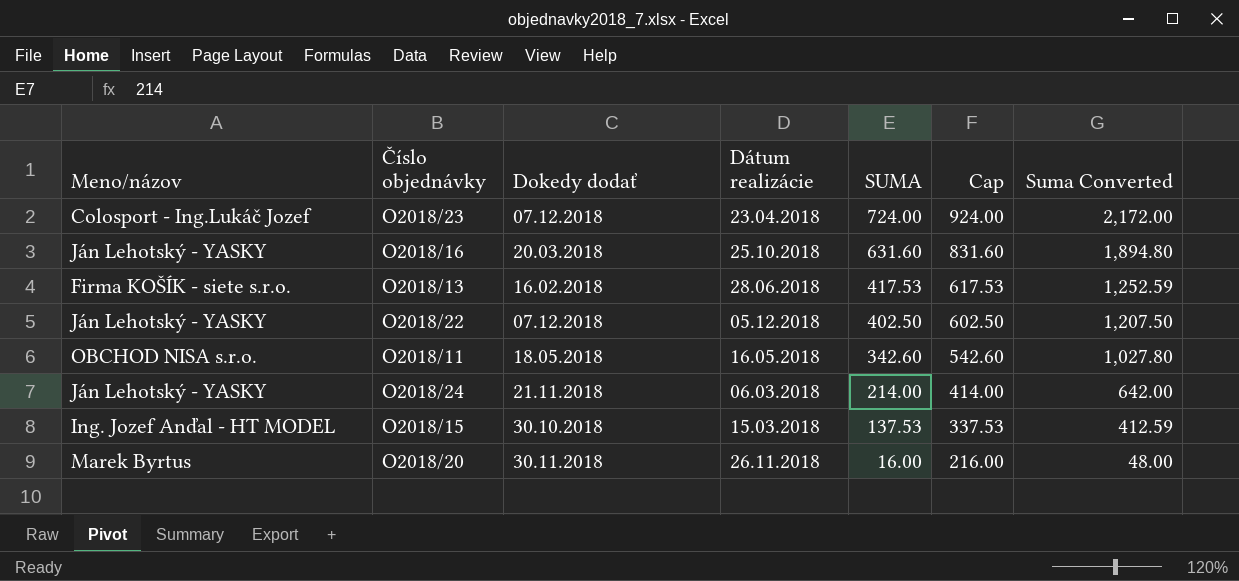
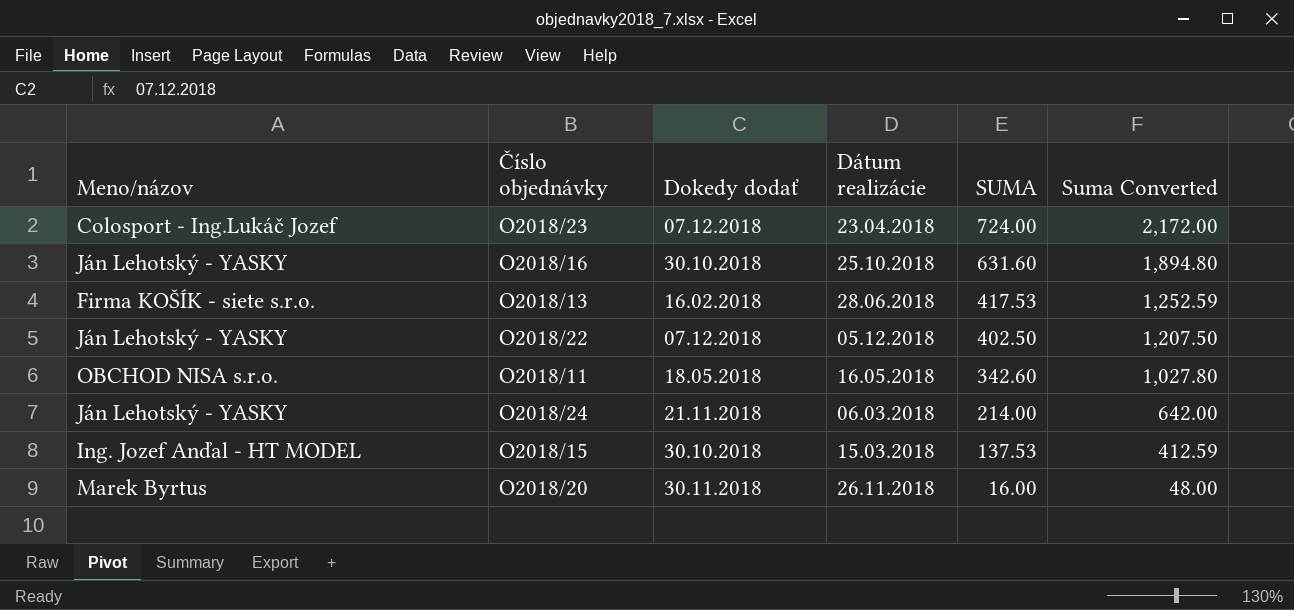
column Cap | formula: [SUMA] + 200 -> none
O2018/16 | Dokedy dodať: 20.03.2018 -> 30.10.2018

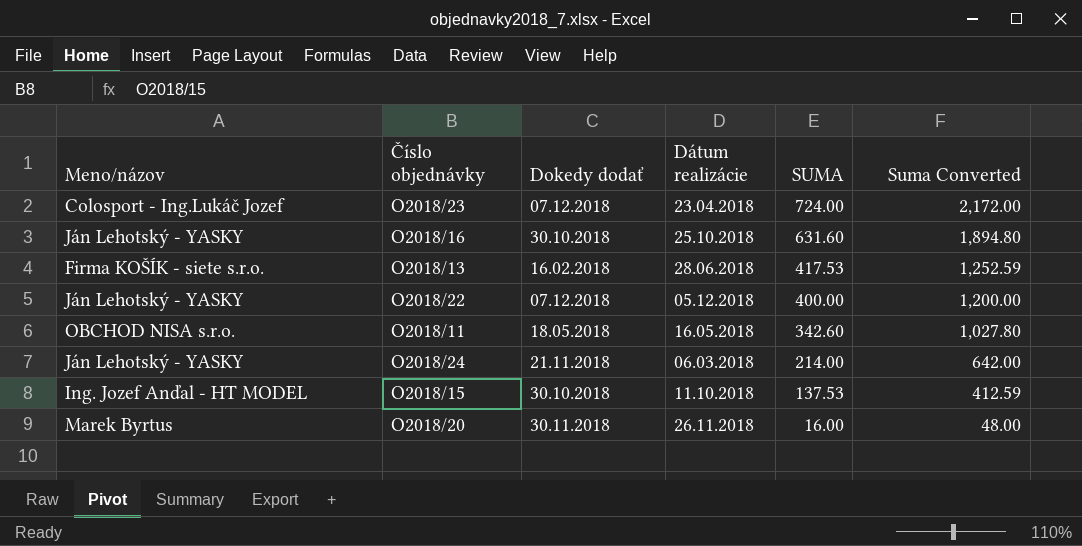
O2018/22 | SUMA: 402.50 -> 400.00
O2018/22 | Suma Converted: 1,207.50 -> 1,200.00
O2018/15 | Dátum realizácie: 15.03.2018 -> 11.10.2018

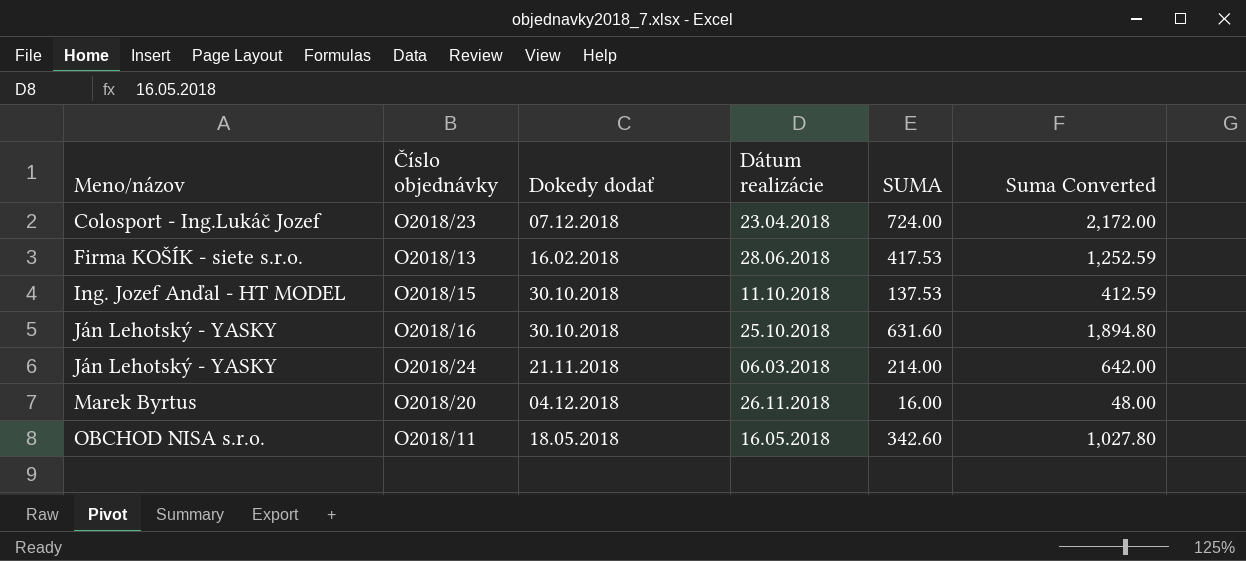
row order: SUMA descending -> Meno/názov ascending
row O2018/22: Ján Lehotský - YASKY | 07.12.2018 | 05.12.2018 | 400.00 | 1,200.00 -> none
O2018/20 | Dokedy dodať: 30.11.2018 -> 04.12.2018

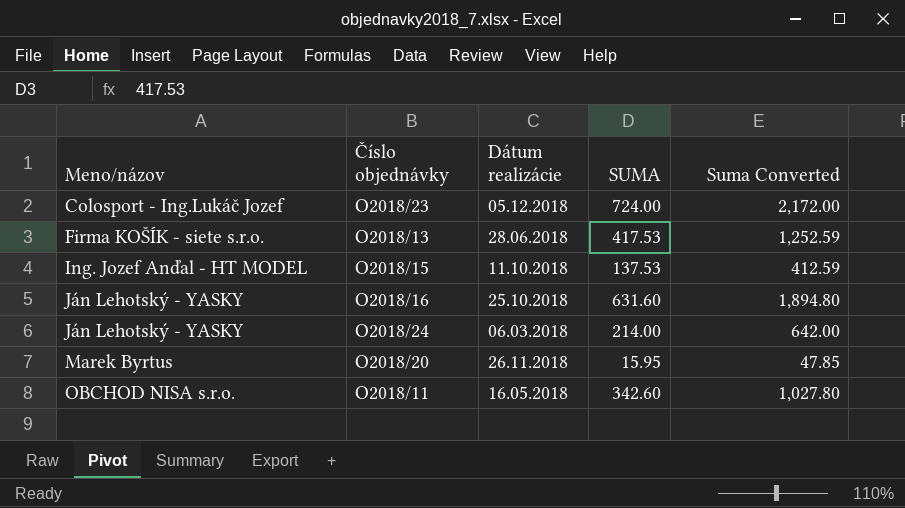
column Dokedy dodať | position: 3 -> none
O2018/23 | Dátum realizácie: 23.04.2018 -> 05.12.2018
O2018/20 | SUMA: 16.00 -> 15.95
O2018/20 | Suma Converted: 48.00 -> 47.85

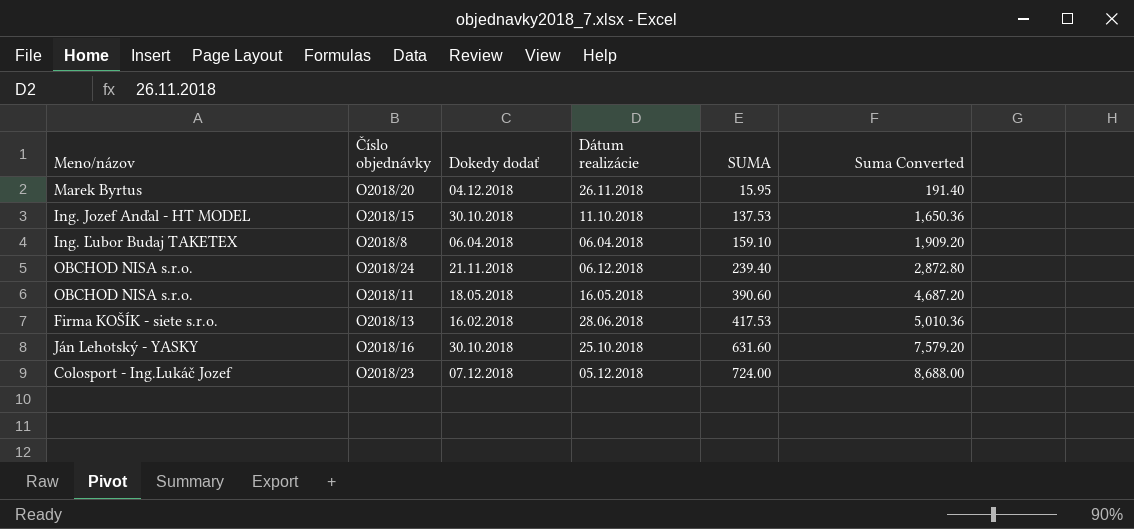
row order: Meno/názov ascending -> SUMA ascending
column Dokedy dodať | position: none -> 3
column Suma Converted | formula: [SUMA] * 3 -> [SUMA] * 12
row O2018/8: none -> Ing. Ľubor Budaj TAKETEX | 06.04.2018 | 06.04.2018 | 159.10 | 1,909.20
O2018/24 | Meno/názov: Ján Lehotský - YASKY -> OBCHOD NISA s.r.o.
O2018/24 | Dátum realizácie: 06.03.2018 -> 06.12.2018
O2018/24 | SUMA: 214.00 -> 239.40
O2018/11 | SUMA: 342.60 -> 390.60

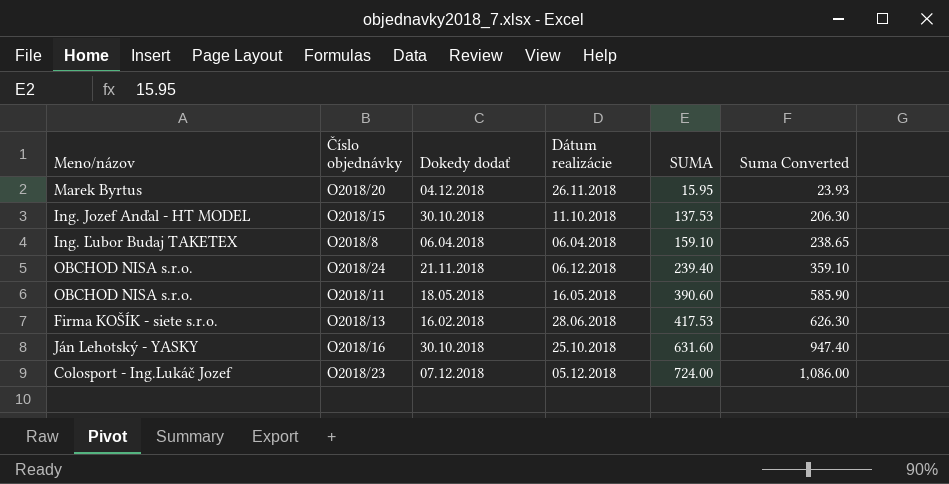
column Suma Converted | formula: [SUMA] * 12 -> [SUMA] * 1.5

